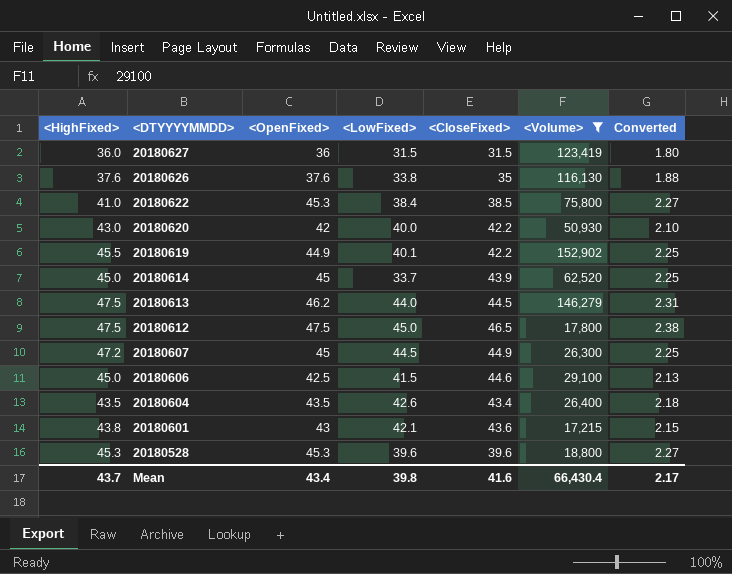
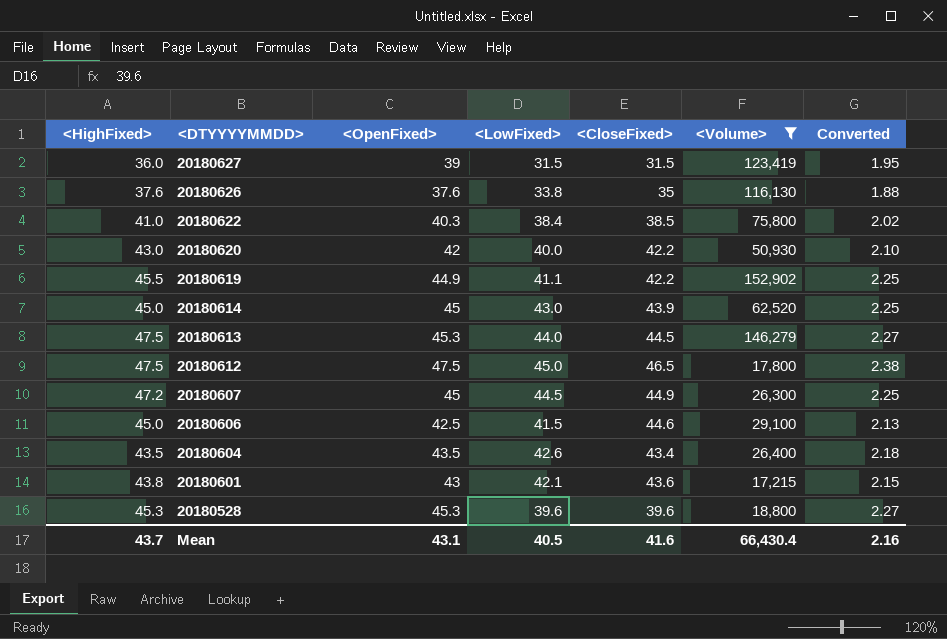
20180627 | <OpenFixed>: 36 -> 39
20180627 | Converted: 1.80 -> 1.95
20180622 | <OpenFixed>: 45.3 -> 40.3
20180622 | Converted: 2.27 -> 2.02
20180619 | <LowFixed>: 40.1 -> 41.1
20180614 | <LowFixed>: 33.7 -> 43.0
20180613 | <OpenFixed>: 46.2 -> 45.3
20180613 | Converted: 2.31 -> 2.27
Mean | <OpenFixed>: 43.4 -> 43.1
Mean | <LowFixed>: 39.8 -> 40.5
Mean | Converted: 2.17 -> 2.16

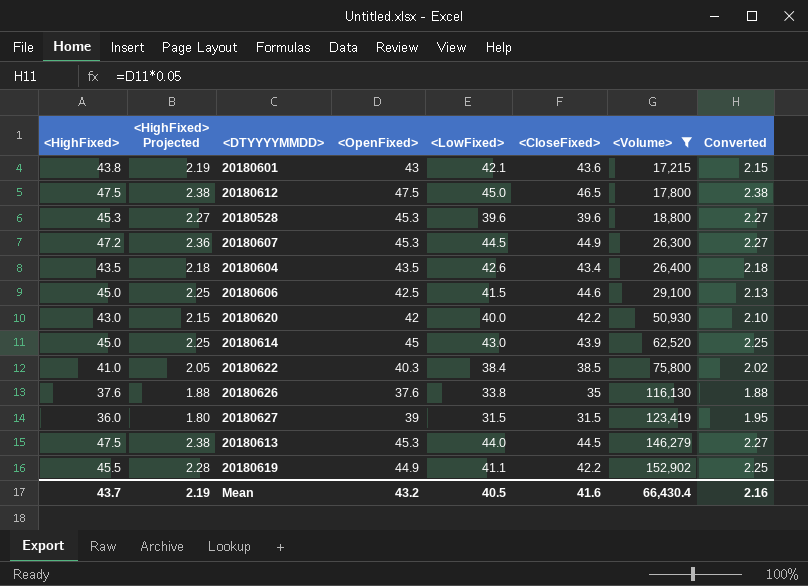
row order: <DTYYYYMMDD> descending -> <Volume> ascending
column <HighFixed> Projected | formula: none -> [<HighFixed>] * 0.05
20180607 | <OpenFixed>: 45 -> 45.3
20180607 | Converted: 2.25 -> 2.27
Mean | <OpenFixed>: 43.1 -> 43.2

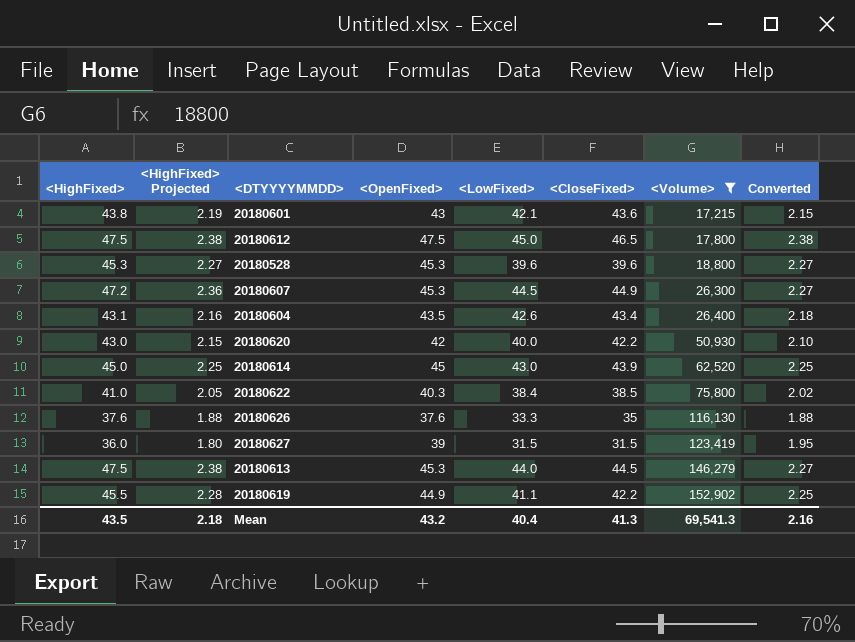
row 20180606: 45.0 | 2.25 | 42.5 | 41.5 | 44.6 | 29,100 | 2.13 -> none
20180604 | <HighFixed>: 43.5 -> 43.1
20180604 | <HighFixed> Projected: 2.18 -> 2.16
20180626 | <LowFixed>: 33.8 -> 33.3
Mean | <HighFixed>: 43.7 -> 43.5
Mean | <HighFixed> Projected: 2.19 -> 2.18
Mean | <LowFixed>: 40.5 -> 40.4
Mean | <CloseFixed>: 41.6 -> 41.3
Mean | <Volume>: 66,430.4 -> 69,541.3

